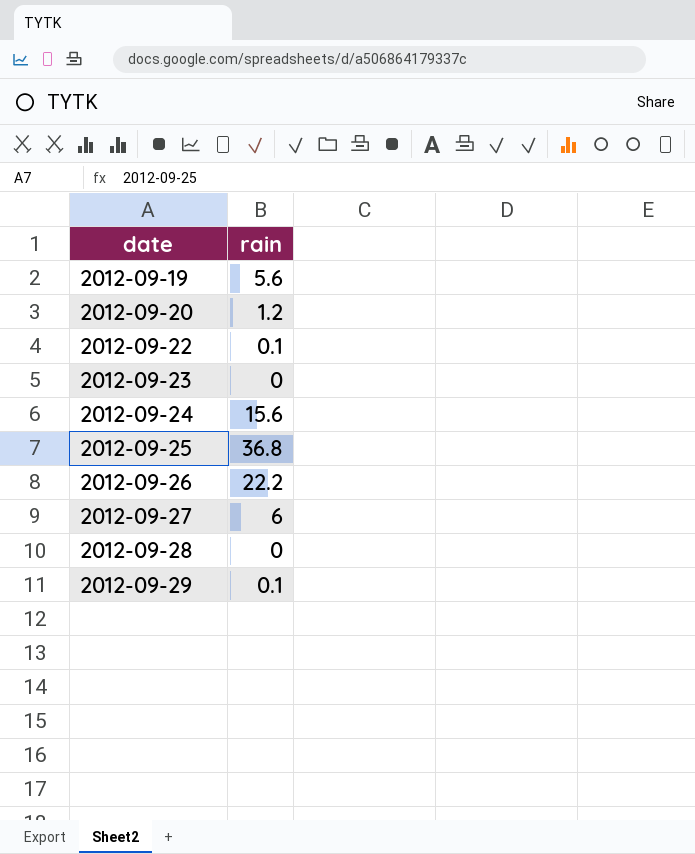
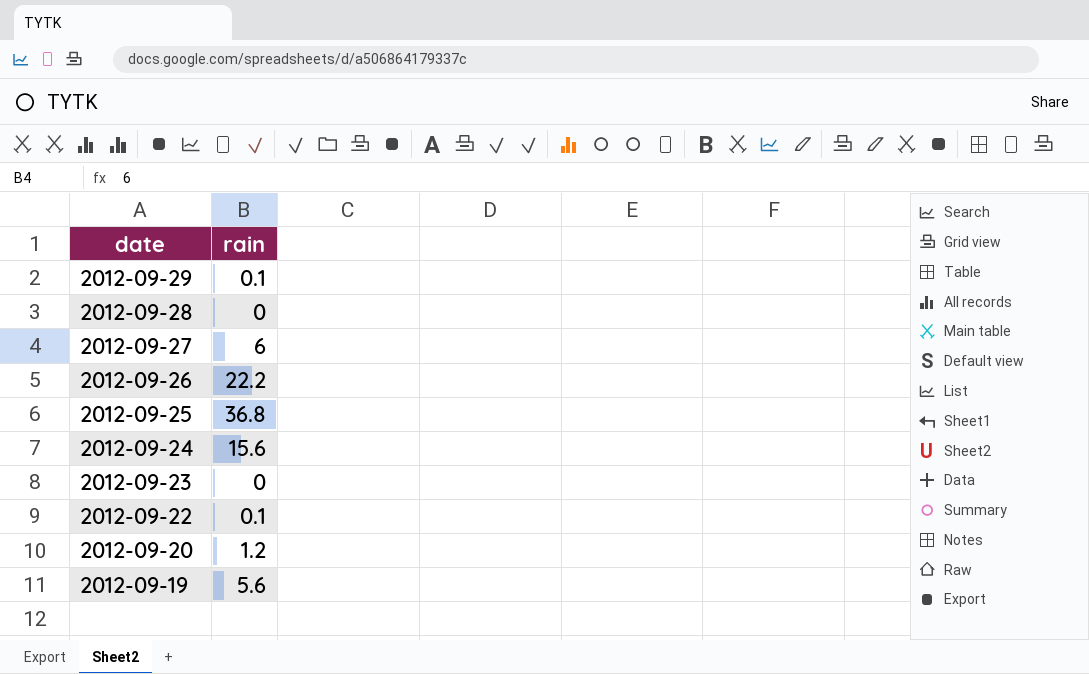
row order: date ascending -> date descending

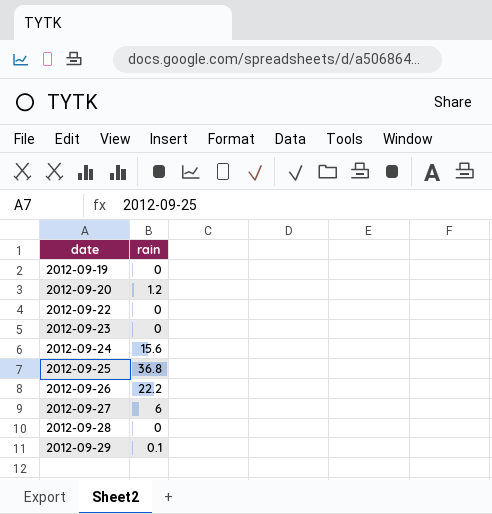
row order: date descending -> date ascending
2012-09-19 | rain: 5.6 -> 0
2012-09-22 | rain: 0.1 -> 0

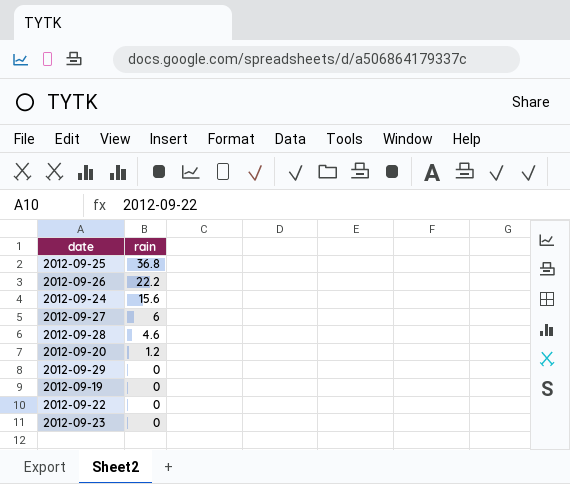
row order: date ascending -> rain descending
2012-09-28 | rain: 0 -> 4.6
2012-09-29 | rain: 0.1 -> 0

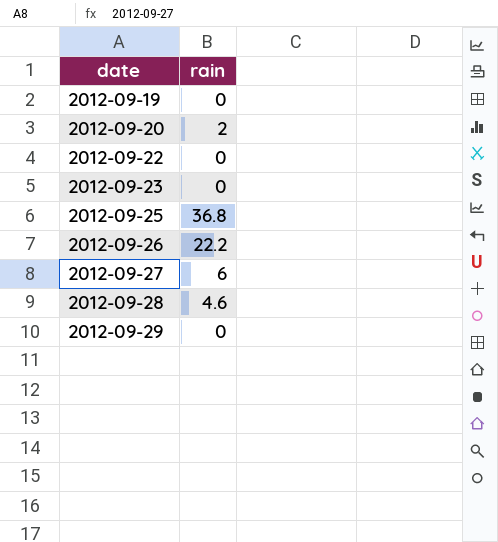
row order: rain descending -> date ascending
row 2012-09-24: 15.6 -> none
2012-09-20 | rain: 1.2 -> 2

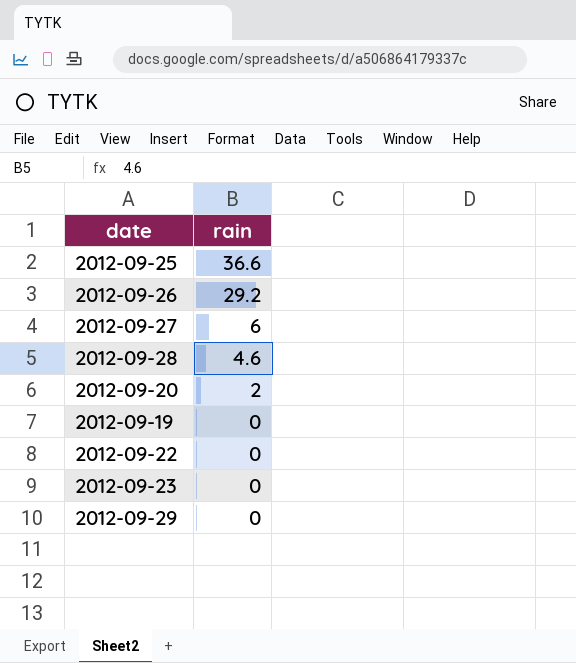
row order: date ascending -> rain descending
2012-09-25 | rain: 36.8 -> 36.6
2012-09-26 | rain: 22.2 -> 29.2

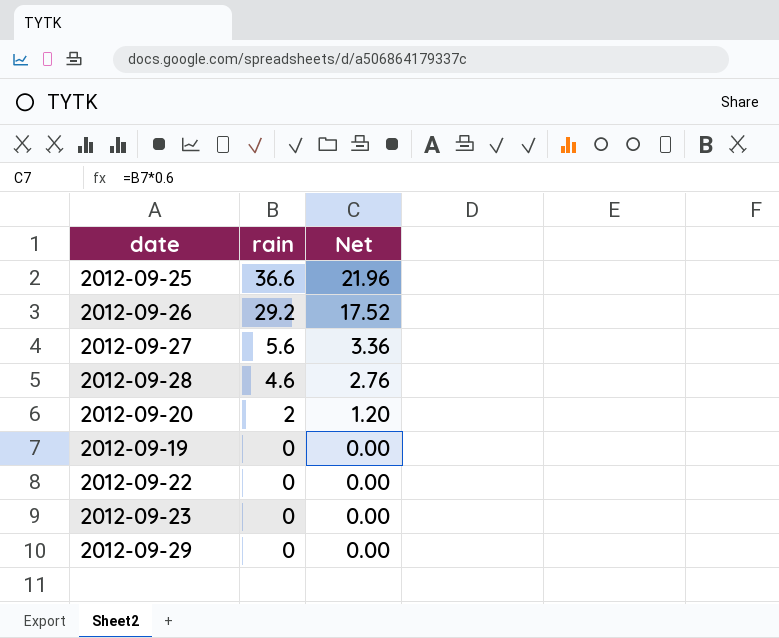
column Net | formula: none -> [rain] * 0.6
2012-09-27 | rain: 6 -> 5.6

